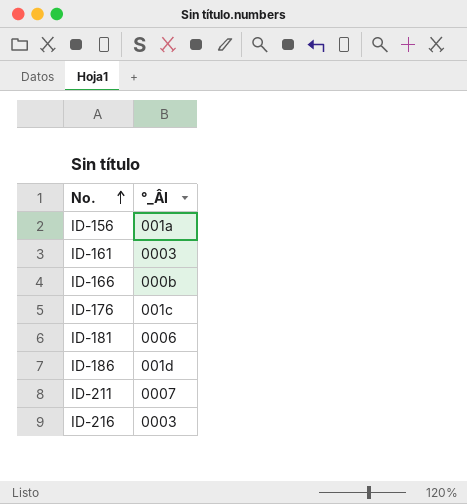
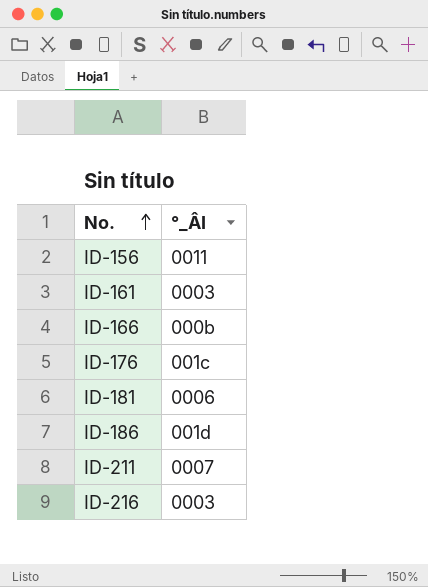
ID-156 | °_ÂI: 001a -> 0011

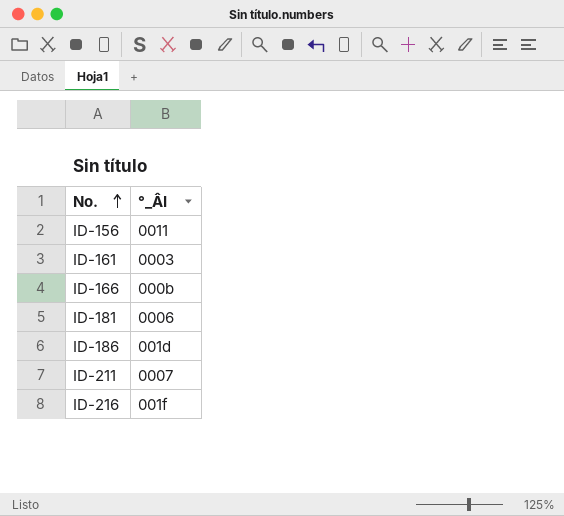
row ID-176: 001c -> none
ID-216 | °_ÂI: 0003 -> 001f

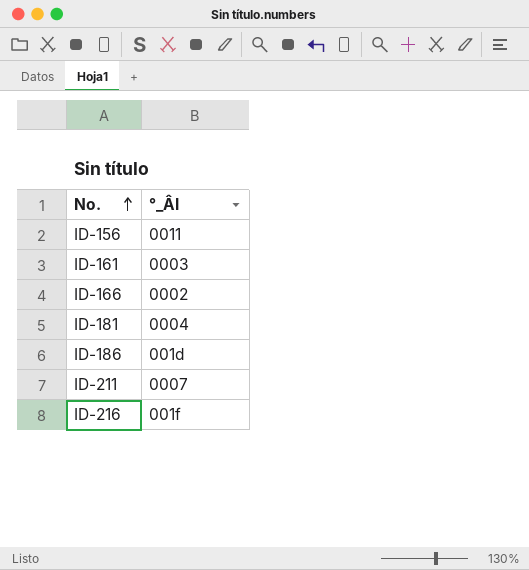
ID-166 | °_ÂI: 000b -> 0002
ID-181 | °_ÂI: 0006 -> 0004

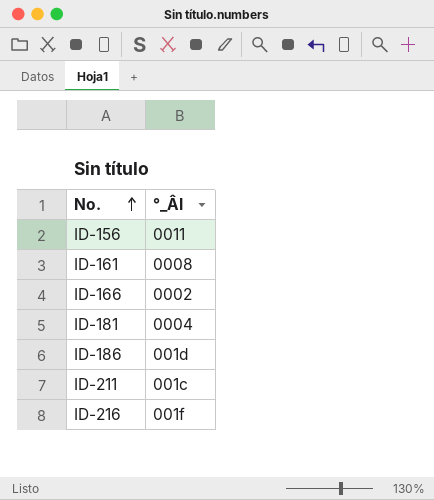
ID-161 | °_ÂI: 0003 -> 0008
ID-211 | °_ÂI: 0007 -> 001c

